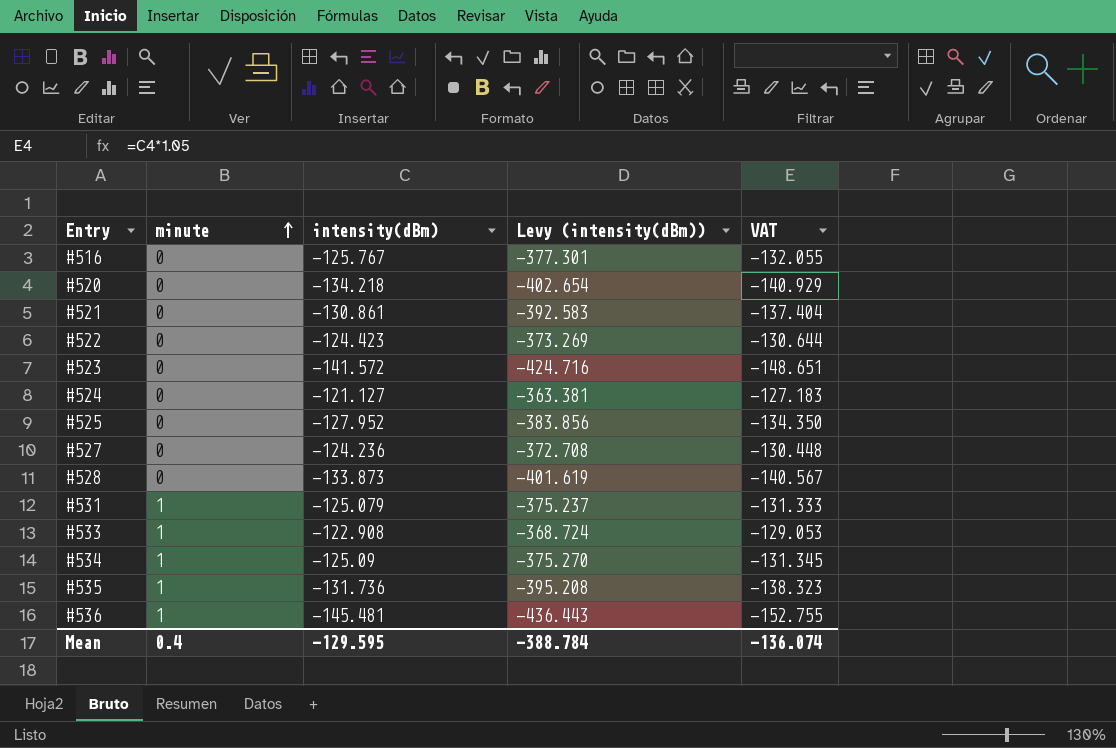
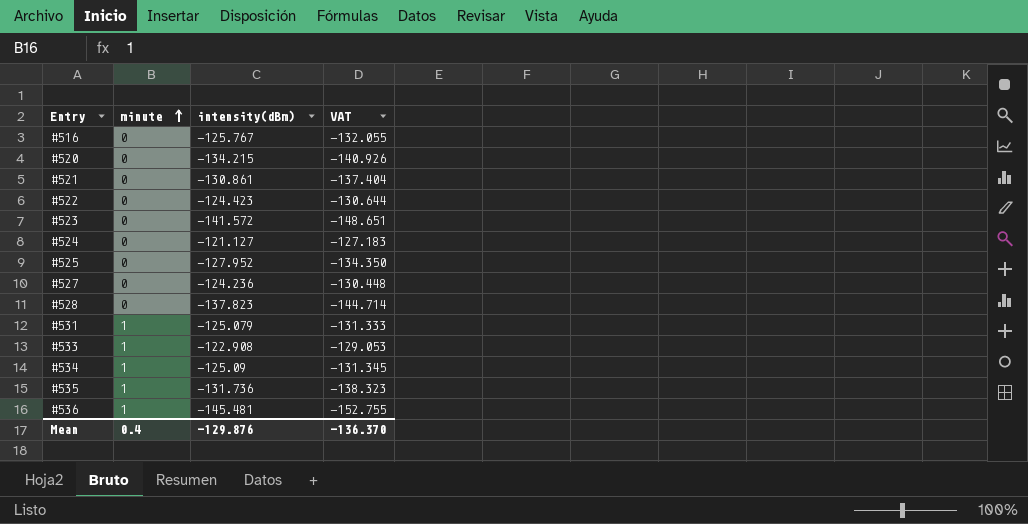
column Levy (intensity(dBm)) | formula: [intensity(dBm)] * 3 -> none
#520 | intensity(dBm): -134.218 -> -134.215
#520 | VAT: -140.929 -> -140.926
#528 | intensity(dBm): -133.873 -> -137.823
#528 | VAT: -140.567 -> -144.714
Mean | intensity(dBm): -129.595 -> -129.876
Mean | VAT: -136.074 -> -136.370

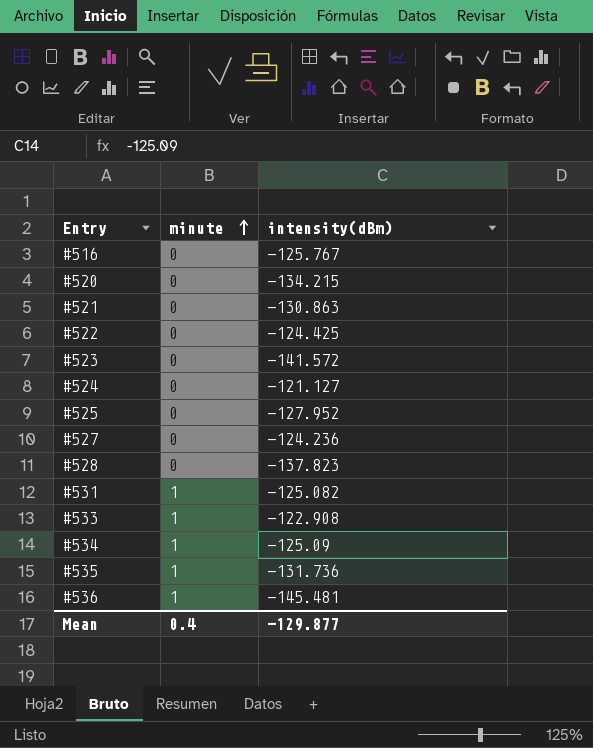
column VAT | formula: [intensity(dBm)] * 1.05 -> none
#521 | intensity(dBm): -130.861 -> -130.863
#522 | intensity(dBm): -124.423 -> -124.425
#531 | intensity(dBm): -125.079 -> -125.082
Mean | intensity(dBm): -129.876 -> -129.877

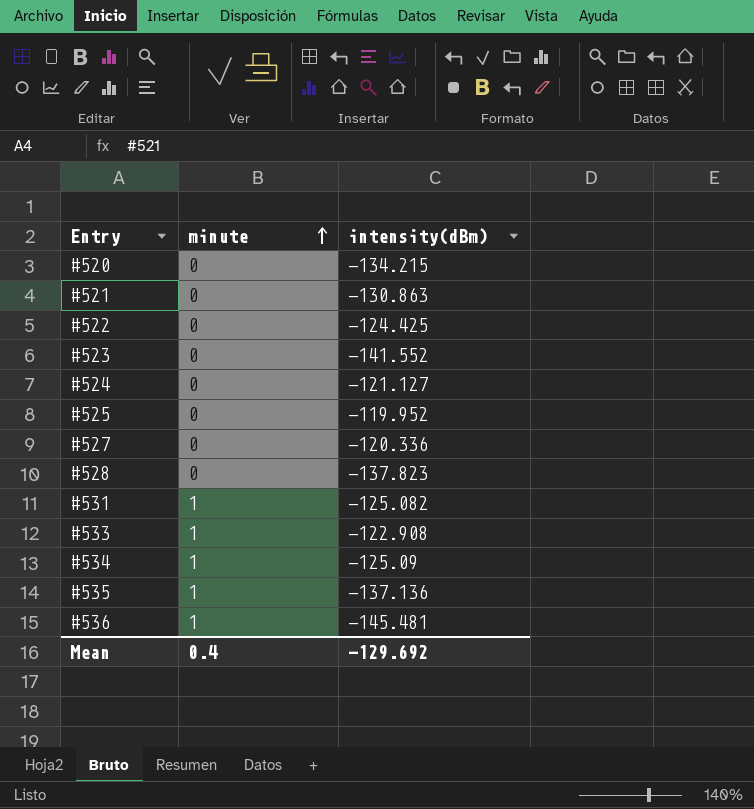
row #516: 0 | -125.767 -> none
#523 | intensity(dBm): -141.572 -> -141.552
#525 | intensity(dBm): -127.952 -> -119.952
#527 | intensity(dBm): -124.236 -> -120.336
#535 | intensity(dBm): -131.736 -> -137.136
Mean | intensity(dBm): -129.877 -> -129.692

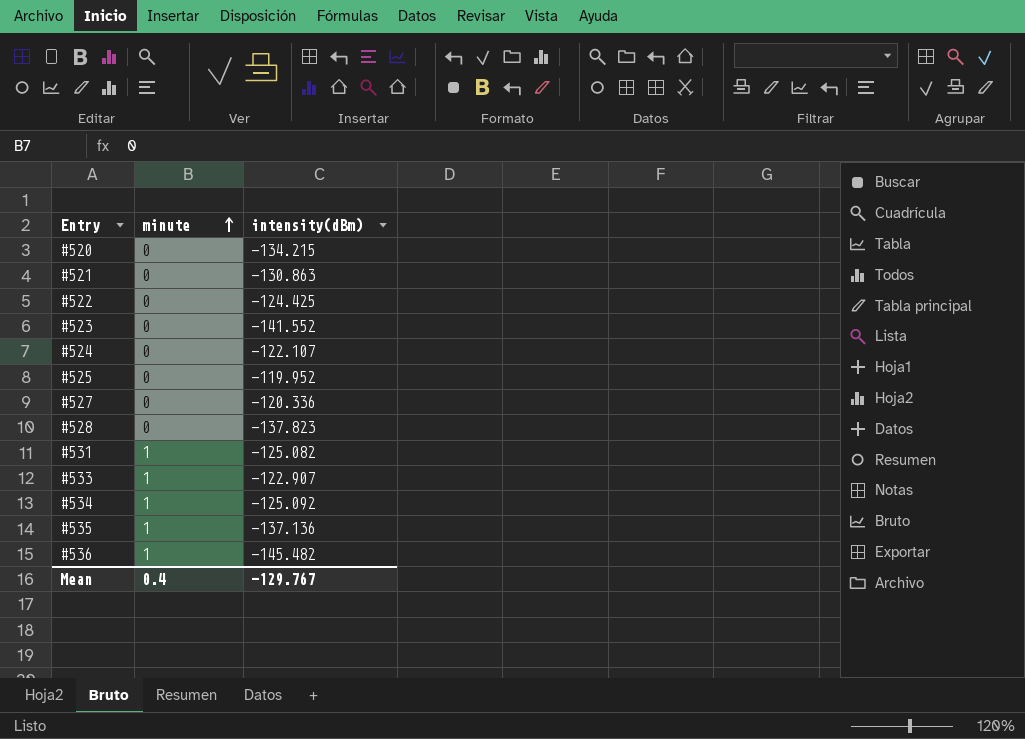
#524 | intensity(dBm): -121.127 -> -122.107
#533 | intensity(dBm): -122.908 -> -122.907
#534 | intensity(dBm): -125.09 -> -125.092
#536 | intensity(dBm): -145.481 -> -145.482
Mean | intensity(dBm): -129.692 -> -129.767

